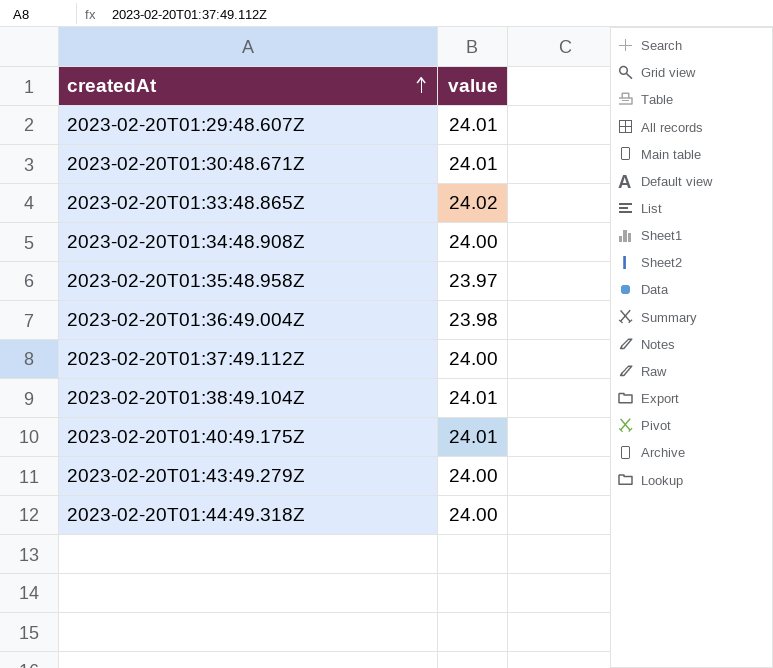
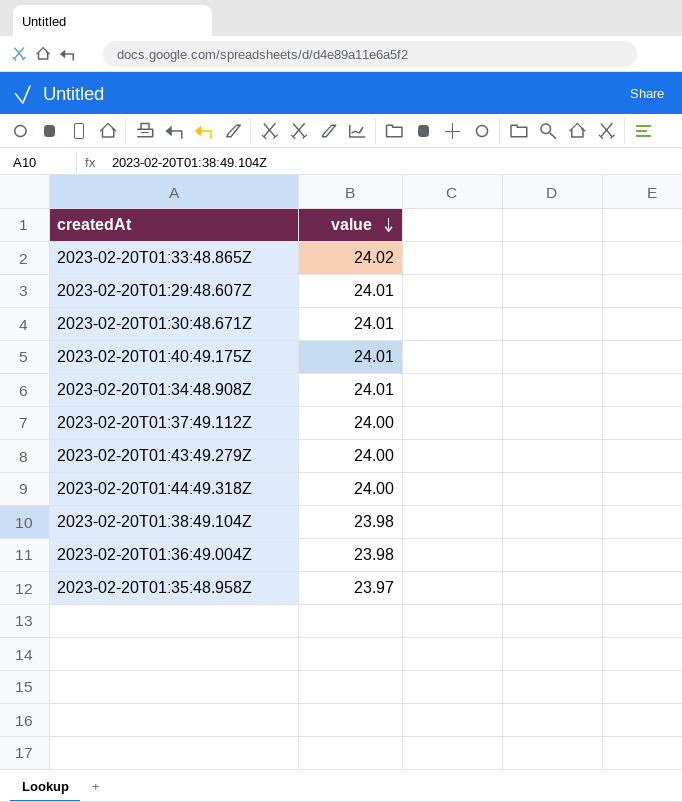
row order: createdAt ascending -> value descending
2023-02-20T01:34:48.908Z | value: 24.00 -> 24.01
2023-02-20T01:38:49.104Z | value: 24.01 -> 23.98

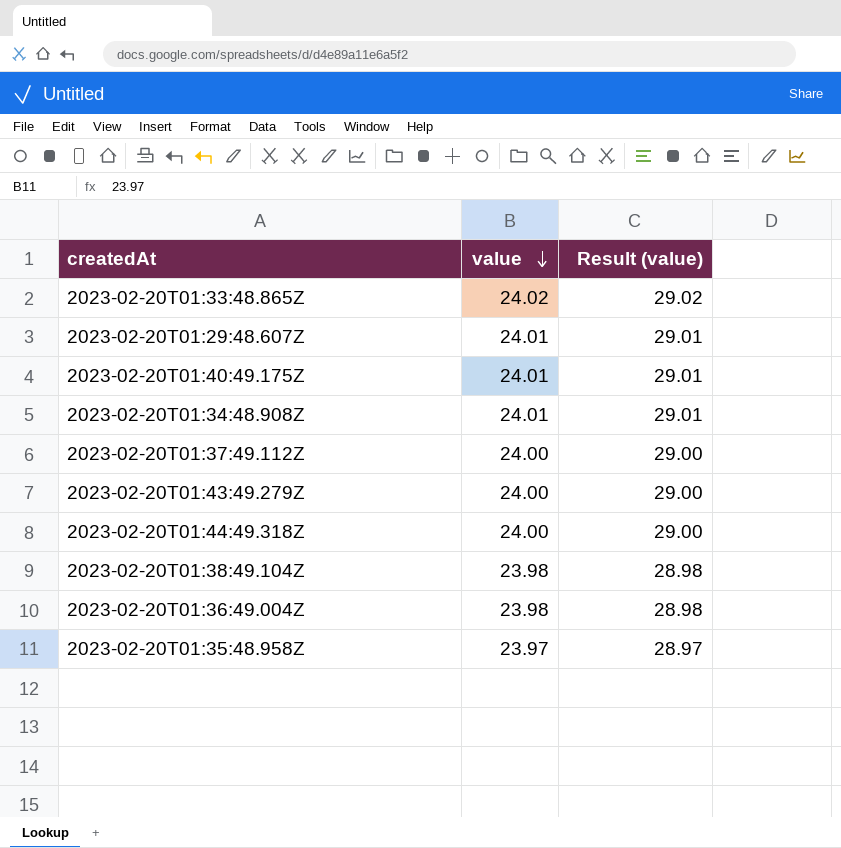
column Result (value) | formula: none -> [value] + 5
row 2023-02-20T01:30:48.671Z: 24.01 -> none

